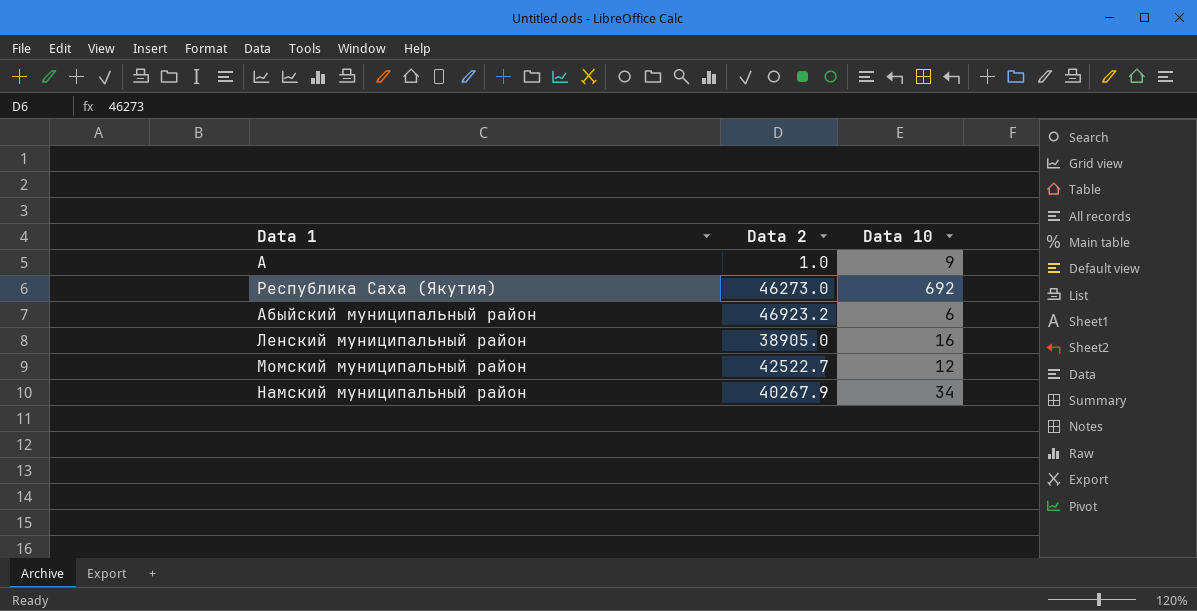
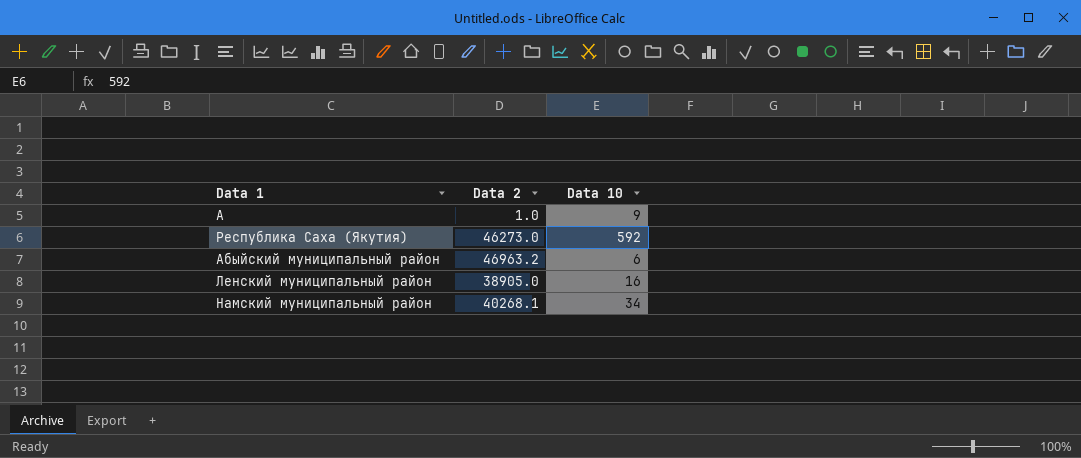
row Момский муниципальный район: 42522.7 | 12 -> none
Республика Саха (Якутия) | Data 10: 692 -> 592
Абыйский муниципальный район | Data 2: 46923.2 -> 46963.2
Намский муниципальный район | Data 2: 40267.9 -> 40268.1

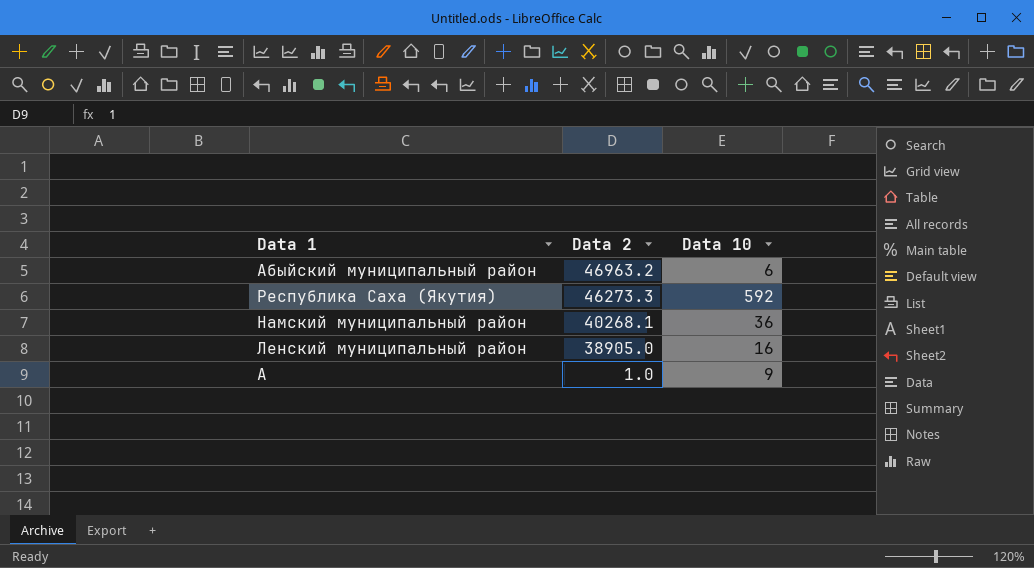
row order: none -> Data 2 descending
Республика Саха (Якутия) | Data 2: 46273.0 -> 46273.3
Намский муниципальный район | Data 10: 34 -> 36

